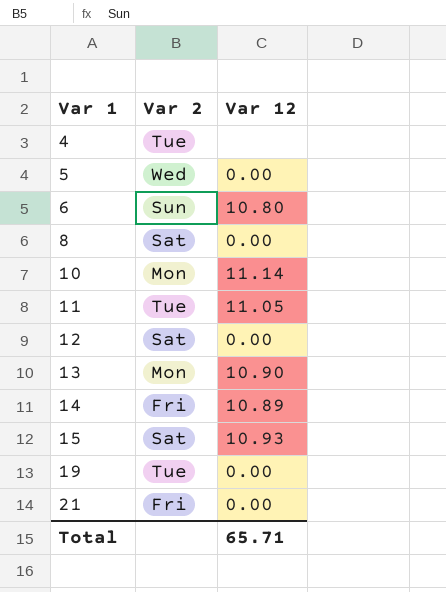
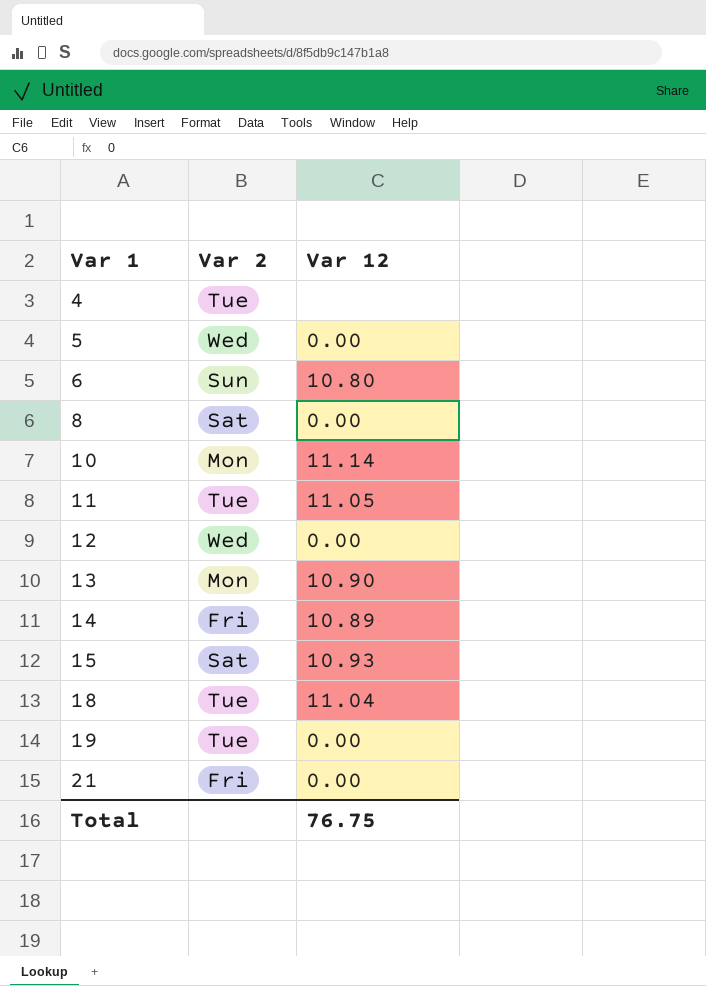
12 | Var 2: Sat -> Wed
row 18: none -> Tue | 11.04
Total | Var 12: 65.71 -> 76.75

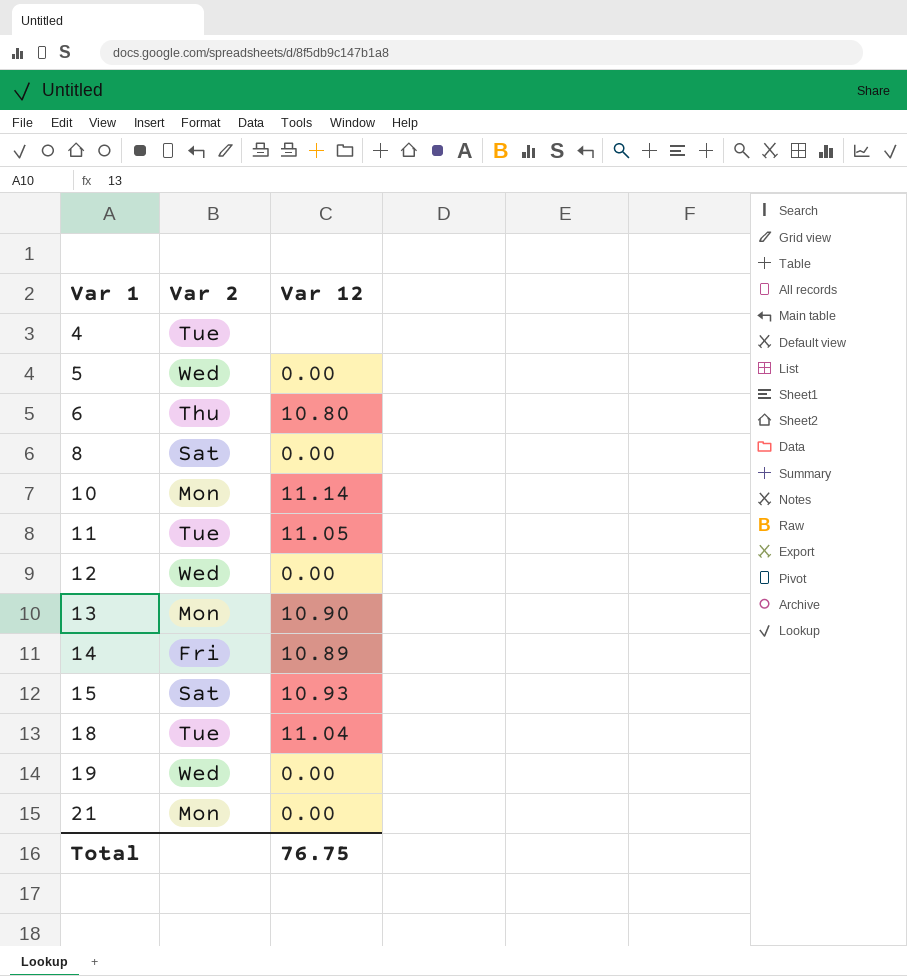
6 | Var 2: Sun -> Thu
19 | Var 2: Tue -> Wed
21 | Var 2: Fri -> Mon

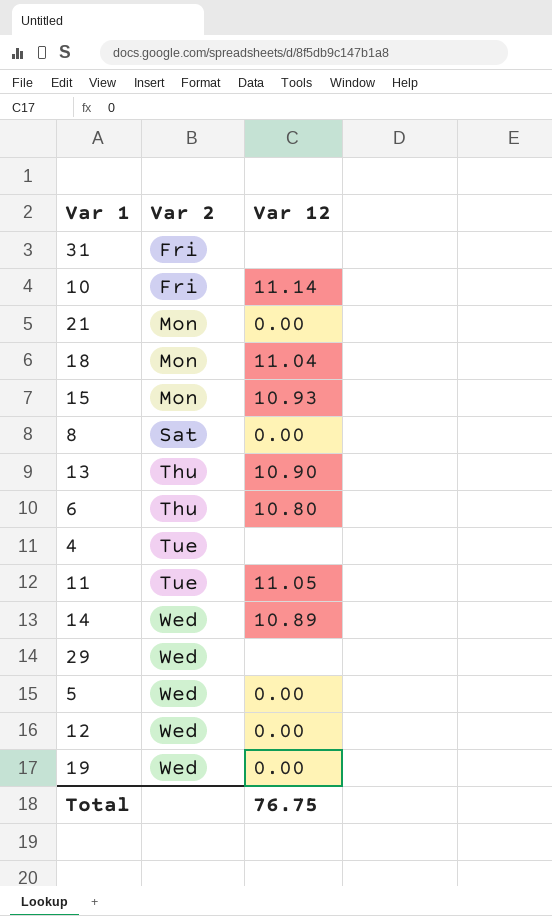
row order: Var 1 ascending -> Var 2 ascending
row 31: none -> Fri | none
10 | Var 2: Mon -> Fri
18 | Var 2: Tue -> Mon
15 | Var 2: Sat -> Mon
13 | Var 2: Mon -> Thu
14 | Var 2: Fri -> Wed
row 29: none -> Wed | none

